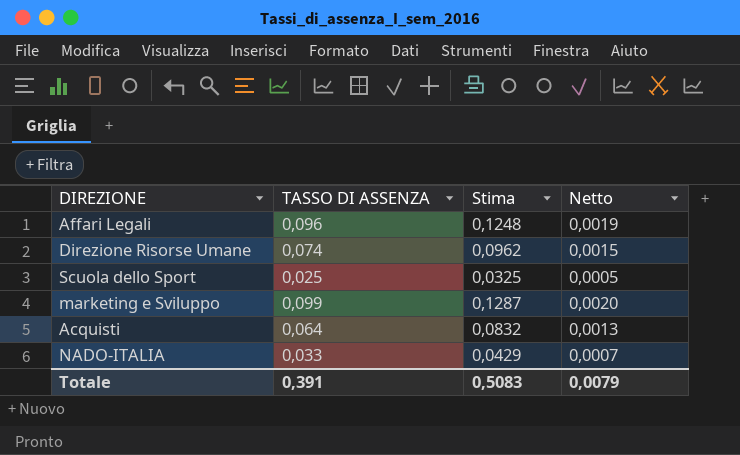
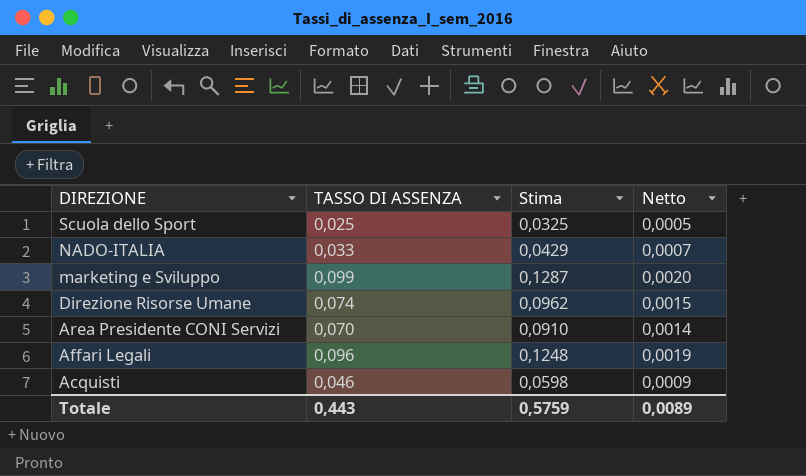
row order: none -> DIREZIONE descending
row Area Presidente CONI Servizi: none -> 0,070 | 0,0910 | 0,0014
Acquisti | TASSO DI ASSENZA: 0,064 -> 0,046
Acquisti | Stima: 0,0832 -> 0,0598
Acquisti | Netto: 0,0013 -> 0,0009
Totale | TASSO DI ASSENZA: 0,391 -> 0,443
Totale | Stima: 0,5083 -> 0,5759
Totale | Netto: 0,0079 -> 0,0089

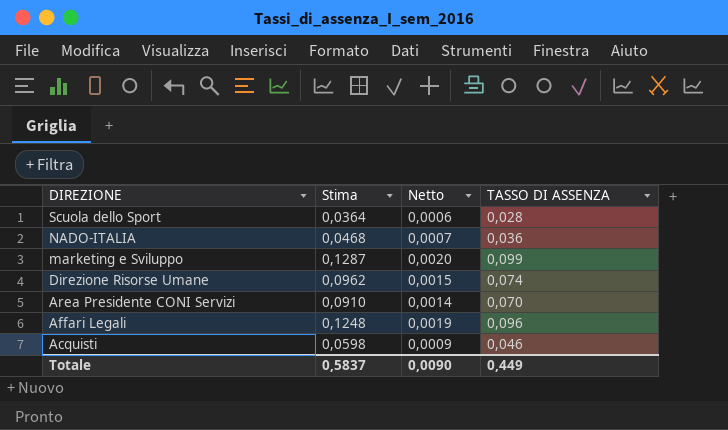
column TASSO DI ASSENZA | position: 2 -> 4
Scuola dello Sport | Stima: 0,0325 -> 0,0364
Scuola dello Sport | Netto: 0,0005 -> 0,0006
Scuola dello Sport | TASSO DI ASSENZA: 0,025 -> 0,028
NADO-ITALIA | Stima: 0,0429 -> 0,0468
NADO-ITALIA | TASSO DI ASSENZA: 0,033 -> 0,036
Totale | Stima: 0,5759 -> 0,5837
Totale | Netto: 0,0089 -> 0,0090
Totale | TASSO DI ASSENZA: 0,443 -> 0,449

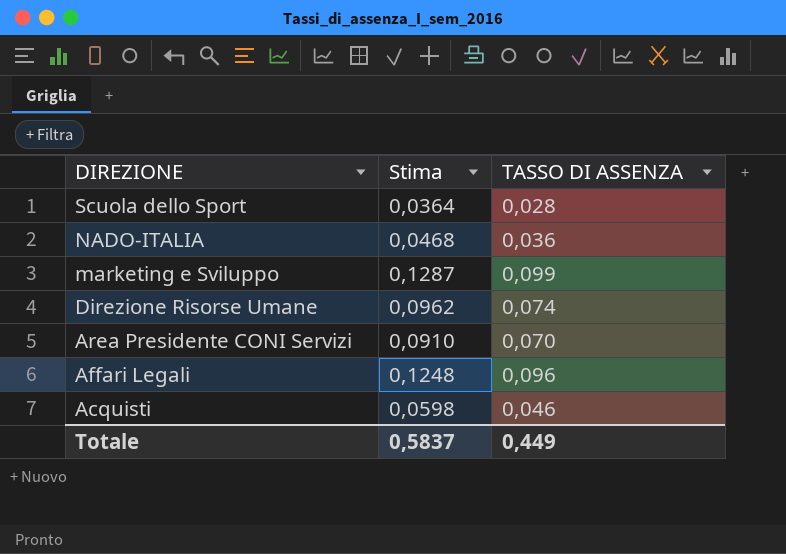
column Netto | formula: [TASSO DI ASSENZA] * 0,02 -> none

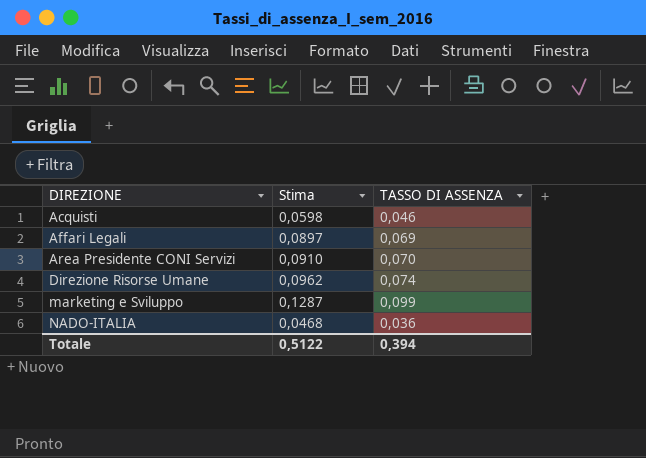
row order: DIREZIONE descending -> DIREZIONE ascending
row Scuola dello Sport: 0,0364 | 0,028 -> none
Affari Legali | Stima: 0,1248 -> 0,0897
Affari Legali | TASSO DI ASSENZA: 0,096 -> 0,069
Totale | Stima: 0,5837 -> 0,5122
Totale | TASSO DI ASSENZA: 0,449 -> 0,394

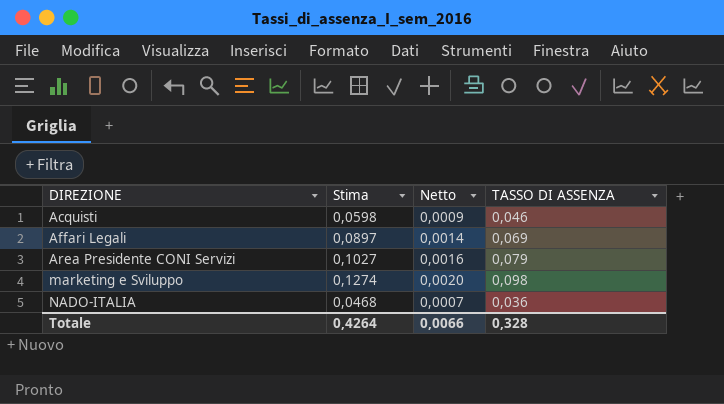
column Netto | formula: none -> [TASSO DI ASSENZA] * 0,02
row Direzione Risorse Umane: 0,0962 | 0,074 -> none
Area Presidente CONI Servizi | Stima: 0,0910 -> 0,1027
Area Presidente CONI Servizi | TASSO DI ASSENZA: 0,070 -> 0,079
marketing e Sviluppo | Stima: 0,1287 -> 0,1274
marketing e Sviluppo | TASSO DI ASSENZA: 0,099 -> 0,098
Totale | Stima: 0,5122 -> 0,4264
Totale | TASSO DI ASSENZA: 0,394 -> 0,328

